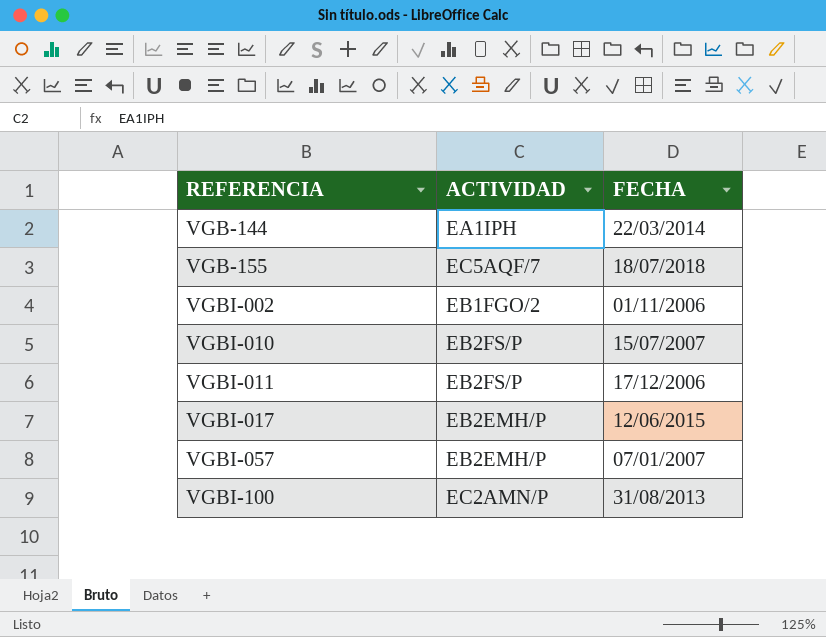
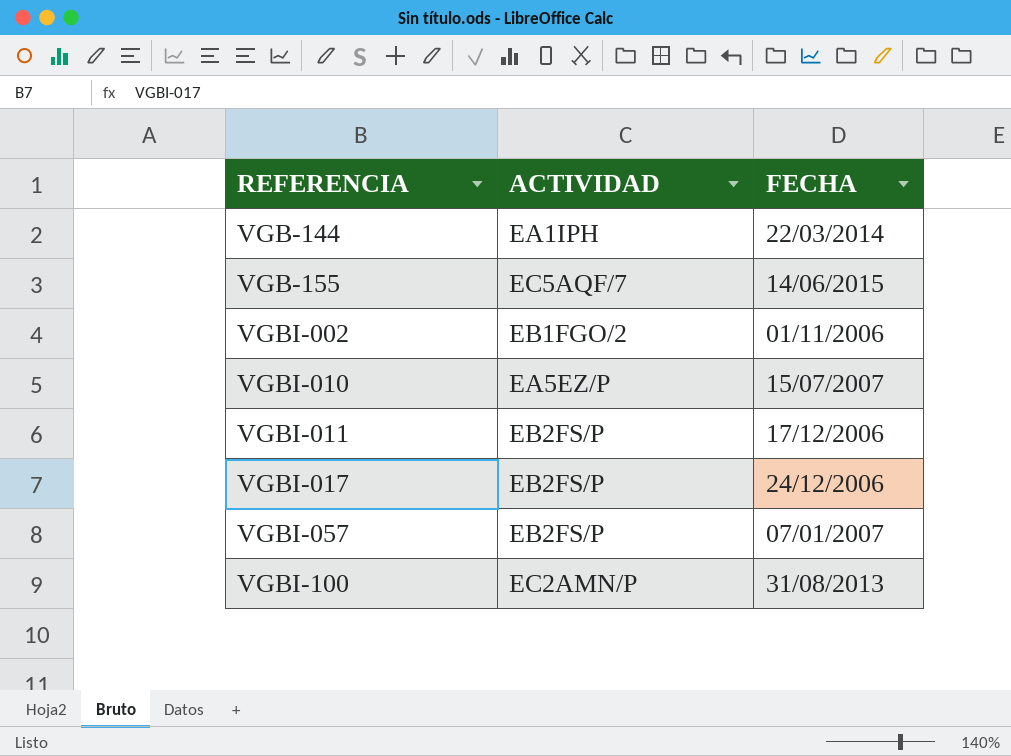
VGB-155 | FECHA: 18/07/2018 -> 14/06/2015
VGBI-010 | ACTIVIDAD: EB2FS/P -> EA5EZ/P
VGBI-017 | ACTIVIDAD: EB2EMH/P -> EB2FS/P
VGBI-017 | FECHA: 12/06/2015 -> 24/12/2006
VGBI-057 | ACTIVIDAD: EB2EMH/P -> EB2FS/P

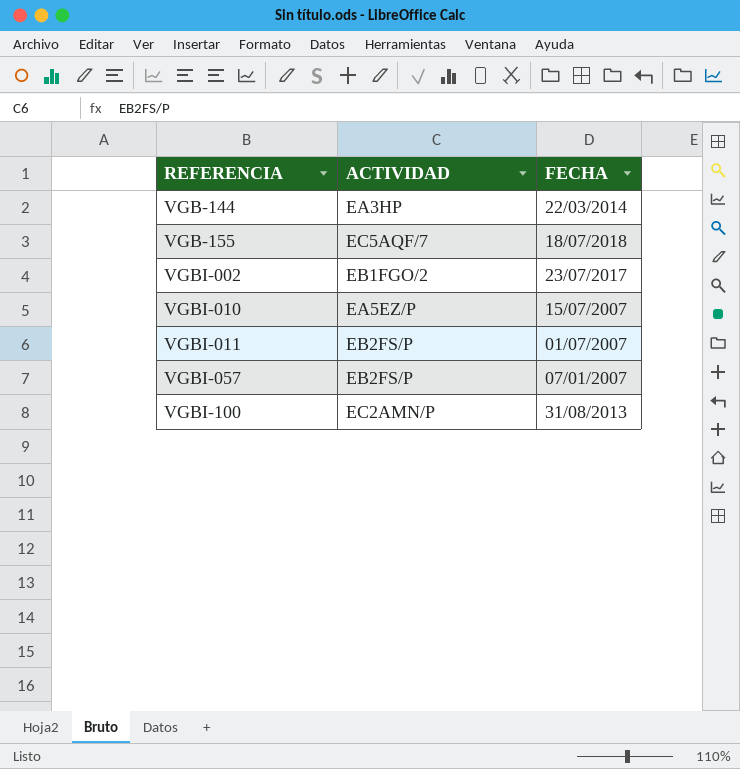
row VGBI-017: EB2FS/P | 24/12/2006 -> none
VGB-144 | ACTIVIDAD: EA1IPH -> EA3HP
VGB-155 | FECHA: 14/06/2015 -> 18/07/2018
VGBI-002 | FECHA: 01/11/2006 -> 23/07/2017
VGBI-011 | FECHA: 17/12/2006 -> 01/07/2007

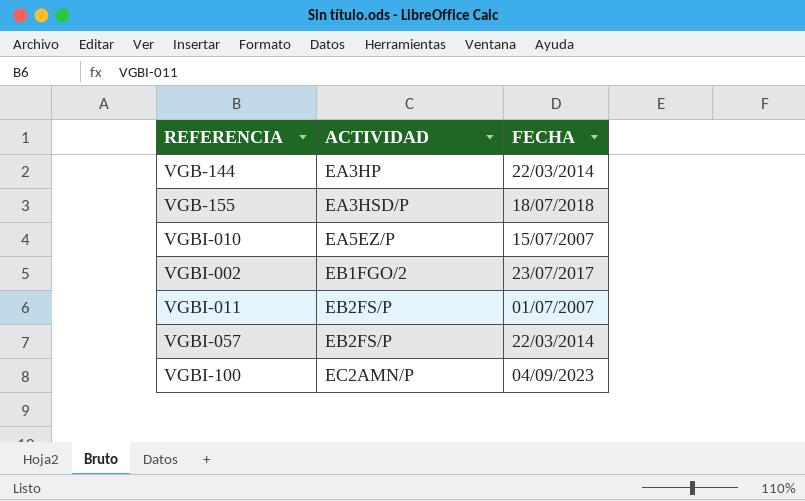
row order: REFERENCIA ascending -> ACTIVIDAD ascending
VGB-155 | ACTIVIDAD: EC5AQF/7 -> EA3HSD/P
VGBI-057 | FECHA: 07/01/2007 -> 22/03/2014
VGBI-100 | FECHA: 31/08/2013 -> 04/09/2023

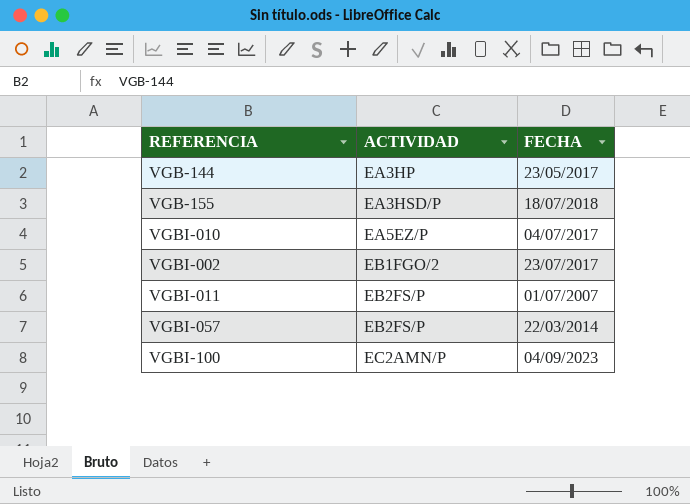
VGB-144 | FECHA: 22/03/2014 -> 23/05/2017
VGBI-010 | FECHA: 15/07/2007 -> 04/07/2017

